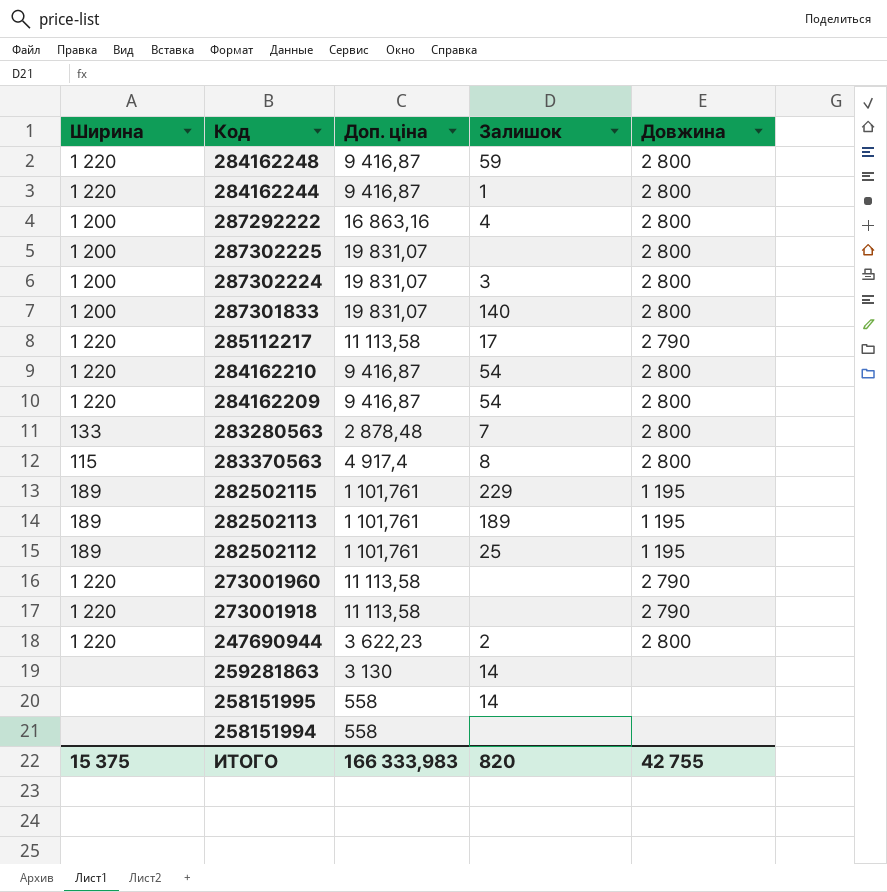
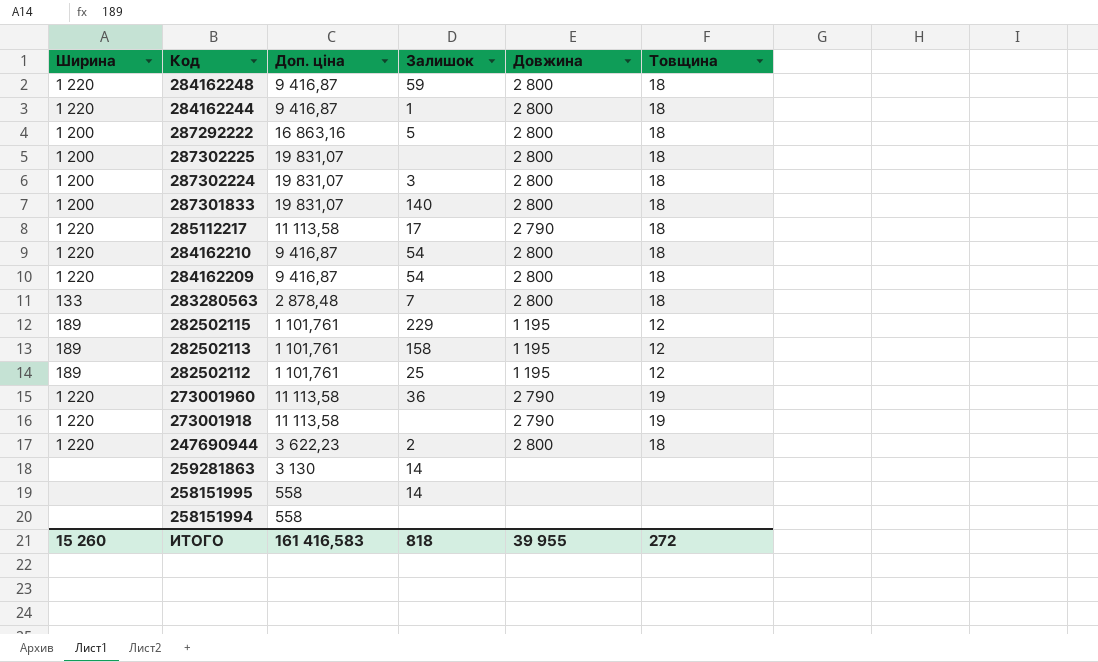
column Товщина | position: none -> 6
row 283370563: 115 | 4 917,4 | 8 | 2 800 -> none
287292222 | Залишок: 4 -> 5
282502113 | Залишок: 189 -> 158
273001960 | Залишок: none -> 36
ИТОГО | Ширина: 15 375 -> 15 260
ИТОГО | Доп. ціна: 166 333,983 -> 161 416,583
ИТОГО | Залишок: 820 -> 818
ИТОГО | Довжина: 42 755 -> 39 955

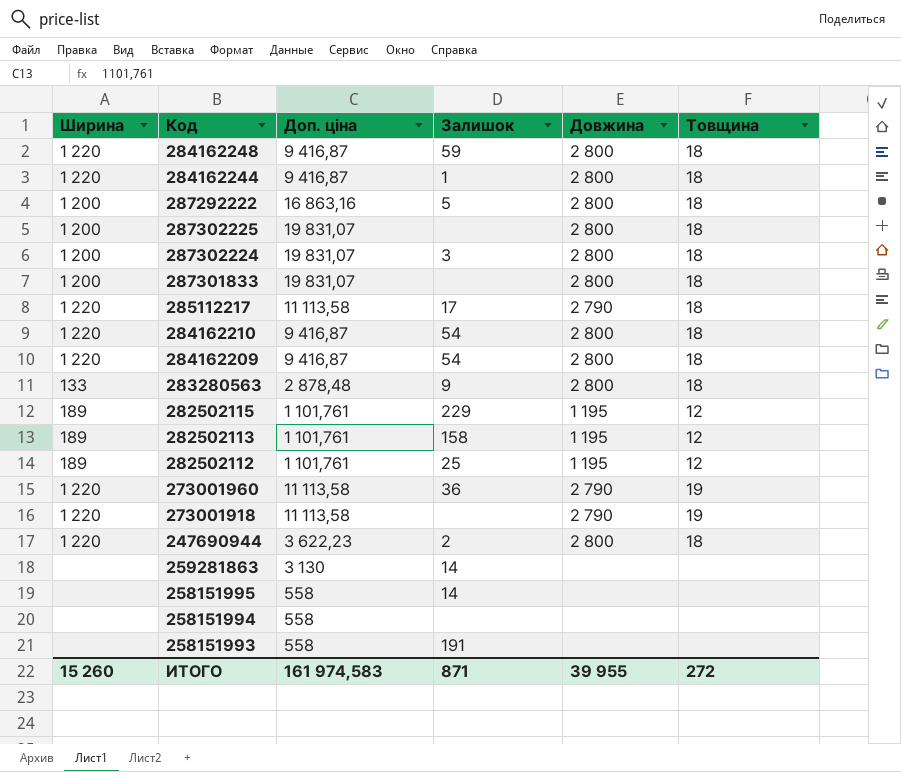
287301833 | Залишок: 140 -> none
283280563 | Залишок: 7 -> 9
row 258151993: none -> none | 558 | 191 | none | none
ИТОГО | Доп. ціна: 161 416,583 -> 161 974,583
ИТОГО | Залишок: 818 -> 871

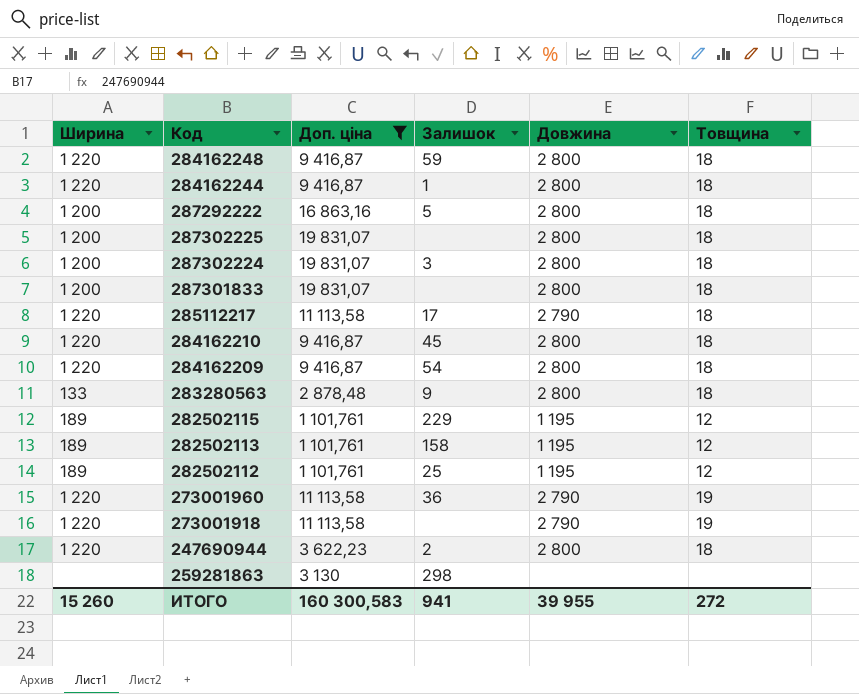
filter: none -> Доп. ціна != 558
284162210 | Залишок: 54 -> 45
259281863 | Залишок: 14 -> 298
ИТОГО | Доп. ціна: 161 974,583 -> 160 300,583
ИТОГО | Залишок: 871 -> 941

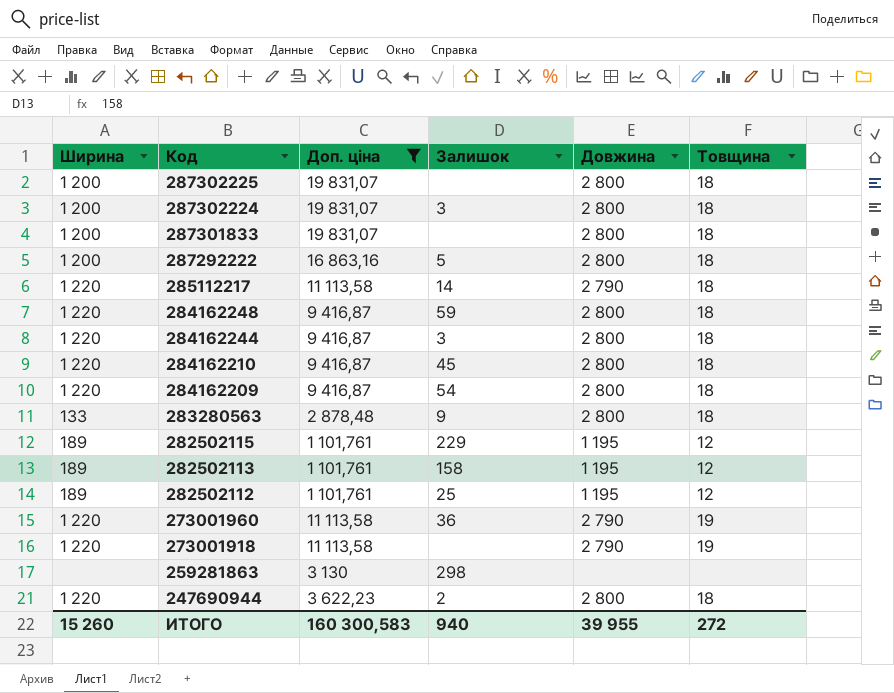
row order: none -> Код descending
285112217 | Залишок: 17 -> 14
284162244 | Залишок: 1 -> 3
ИТОГО | Залишок: 941 -> 940

